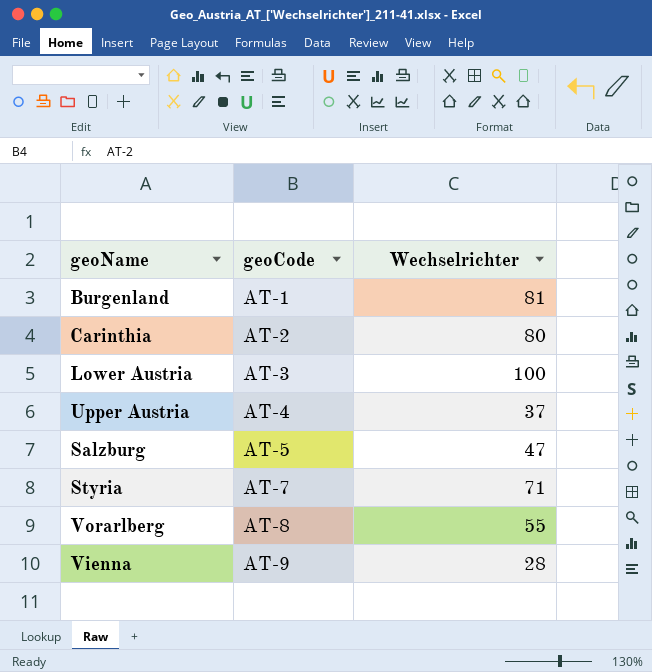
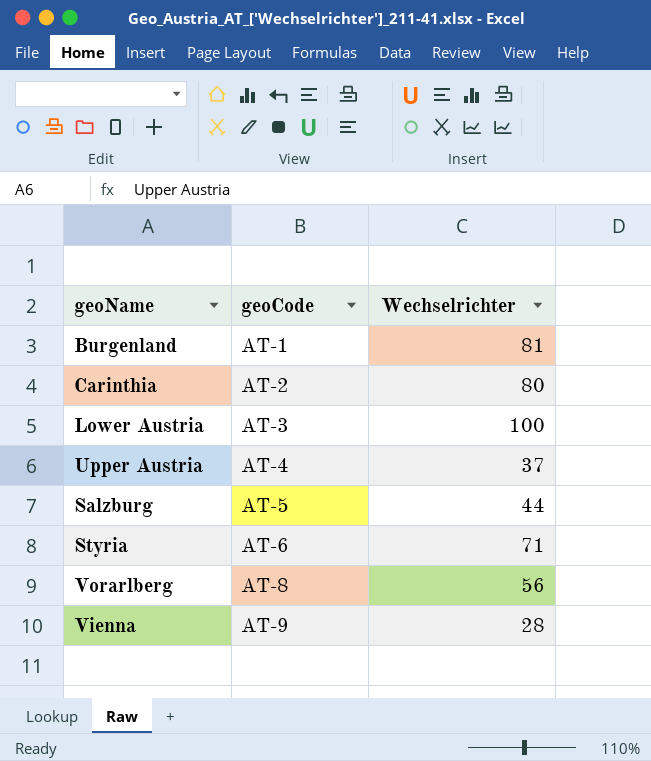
Salzburg | Wechselrichter: 47 -> 44
Styria | geoCode: AT-7 -> AT-6
Vorarlberg | Wechselrichter: 55 -> 56

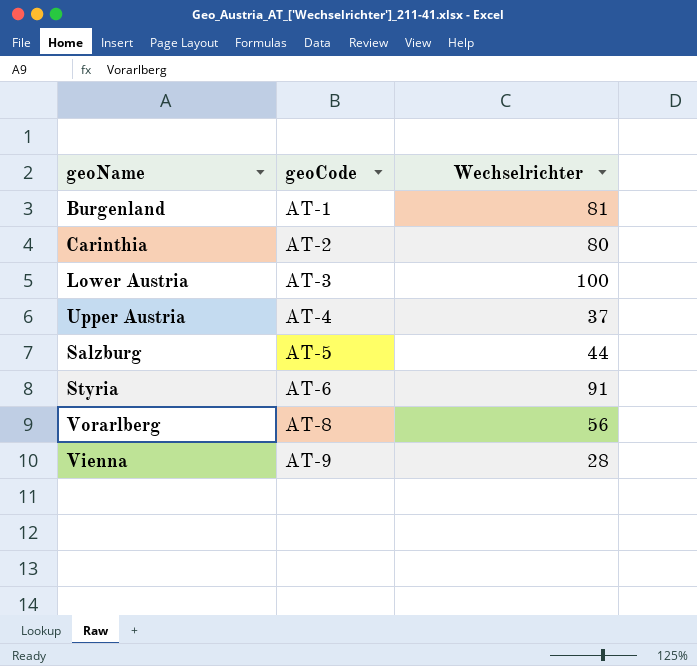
Styria | Wechselrichter: 71 -> 91

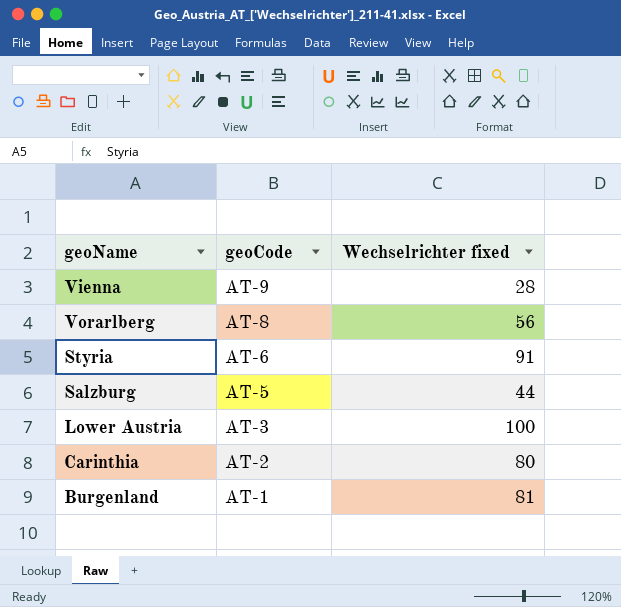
row order: geoCode ascending -> geoCode descending
column name: Wechselrichter -> Wechselrichter fixed
row Upper Austria: AT-4 | 37 -> none

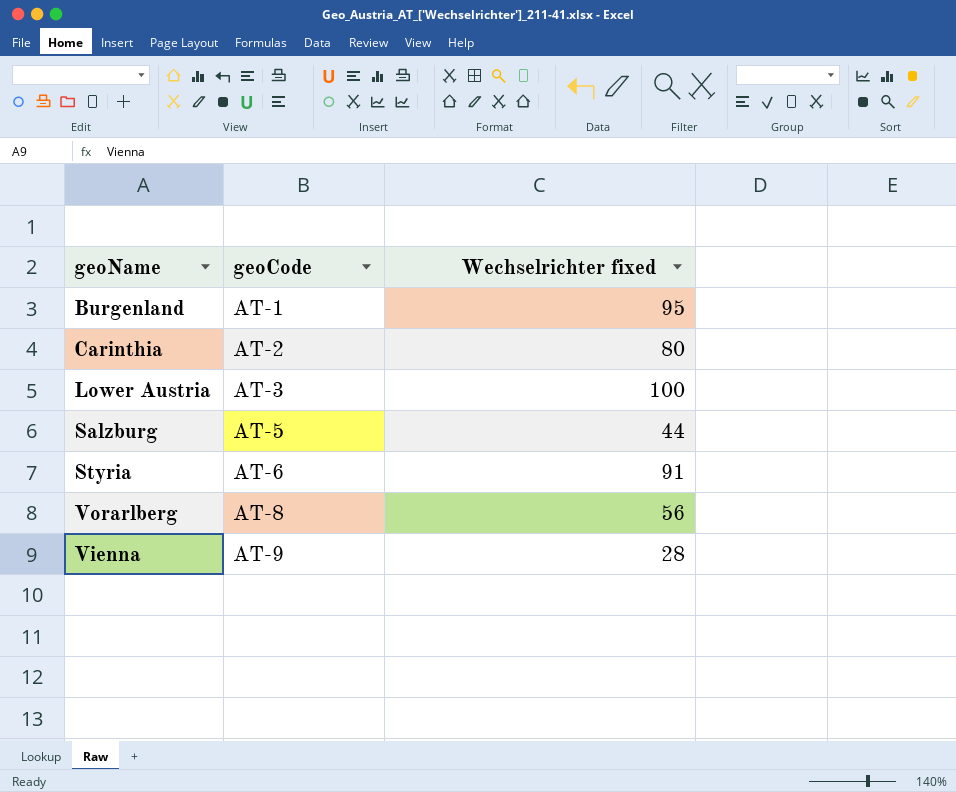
row order: geoCode descending -> geoCode ascending
Burgenland | Wechselrichter fixed: 81 -> 95

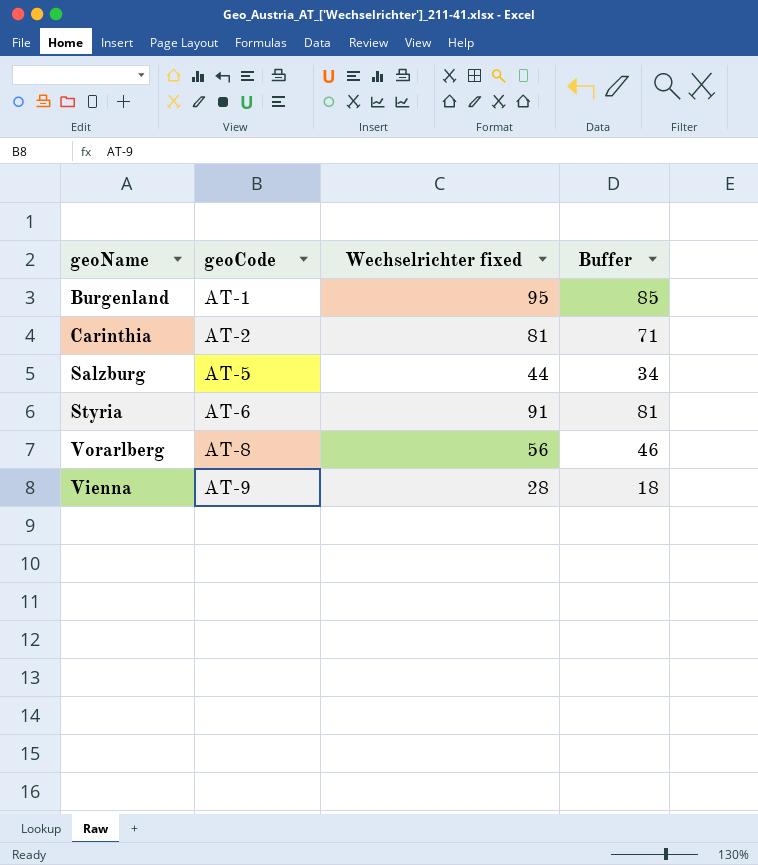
column Buffer | formula: none -> [Wechselrichter fixed] - 10
row Lower Austria: AT-3 | 100 -> none
Carinthia | Wechselrichter fixed: 80 -> 81

